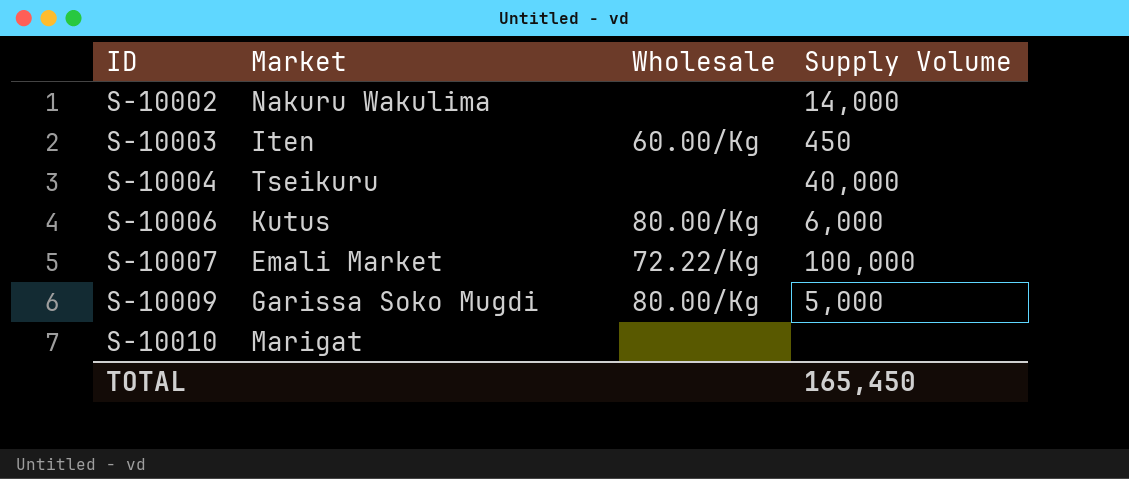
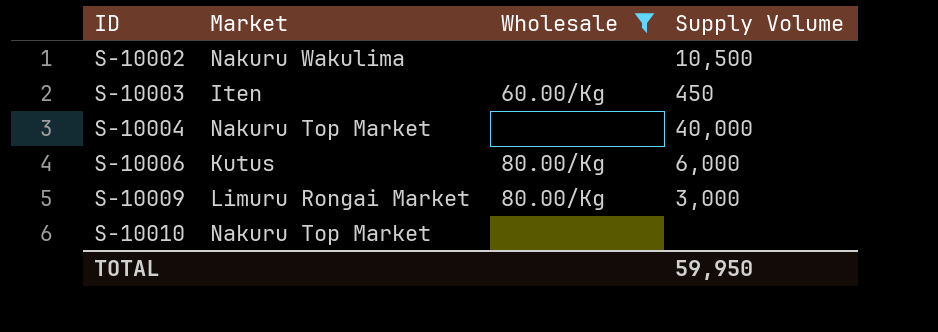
filter: none -> Wholesale != 72.22/Kg
S-10002 | Supply Volume: 14,000 -> 10,500
S-10004 | Market: Tseikuru -> Nakuru Top Market
S-10009 | Market: Garissa Soko Mugdi -> Limuru Rongai Market
S-10009 | Supply Volume: 5,000 -> 3,000
S-10010 | Market: Marigat -> Nakuru Top Market
TOTAL | Supply Volume: 165,450 -> 59,950

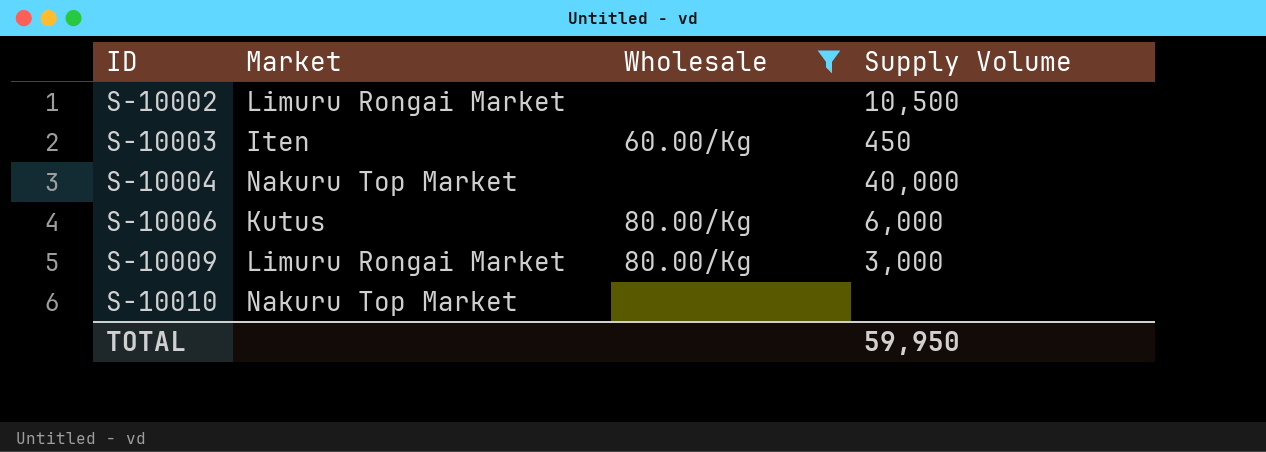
S-10002 | Market: Nakuru Wakulima -> Limuru Rongai Market

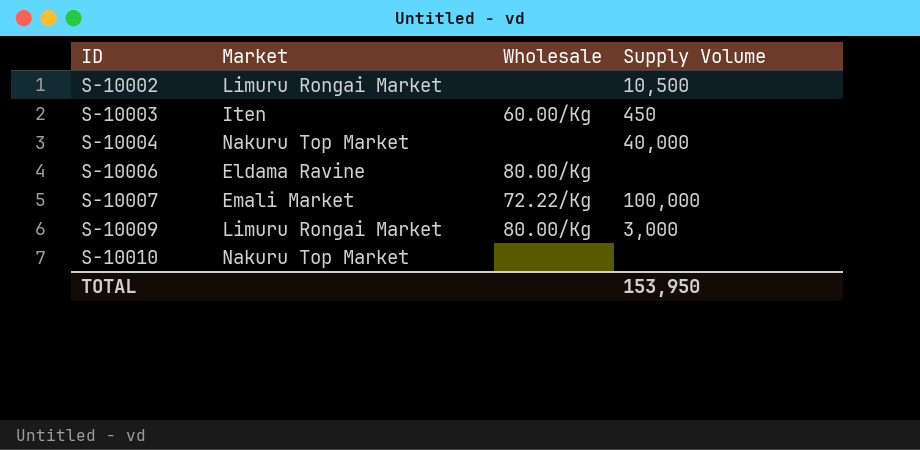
filter: Wholesale != 72.22/Kg -> none
S-10006 | Market: Kutus -> Eldama Ravine
S-10006 | Supply Volume: 6,000 -> none
TOTAL | Supply Volume: 59,950 -> 153,950

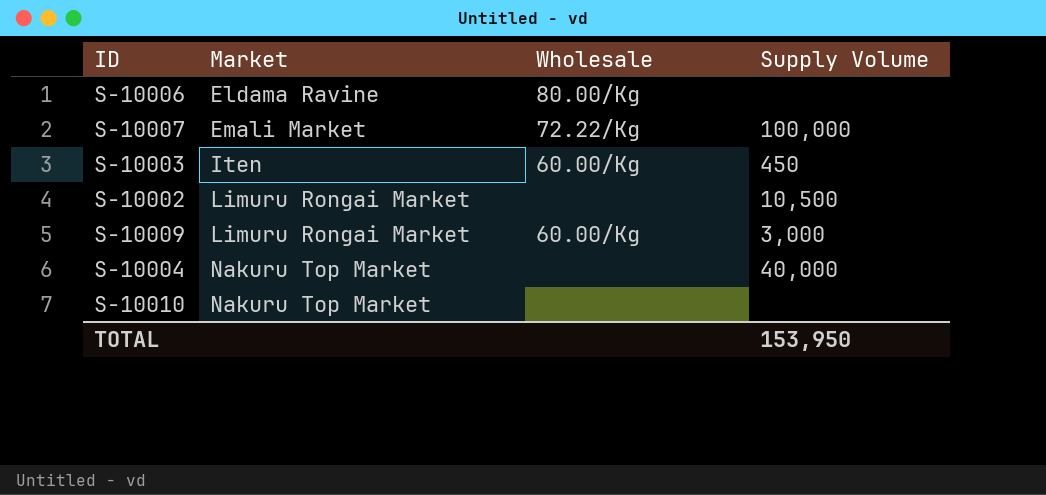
row order: ID ascending -> Market ascending
S-10009 | Wholesale: 80.00/Kg -> 60.00/Kg

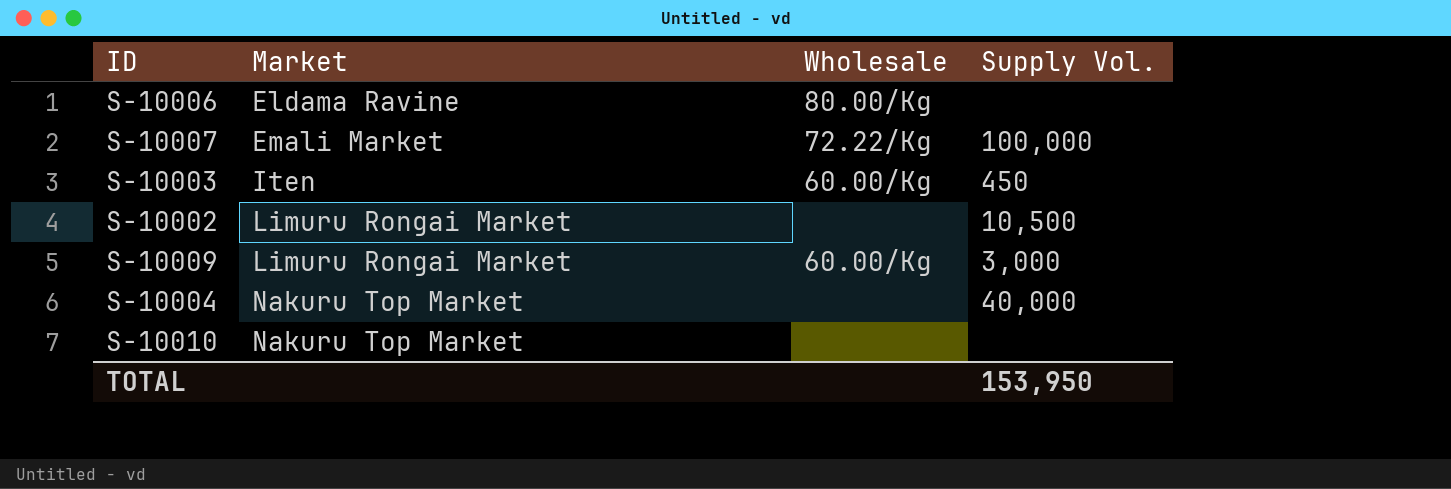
column name: Supply Volume -> Supply Vol.

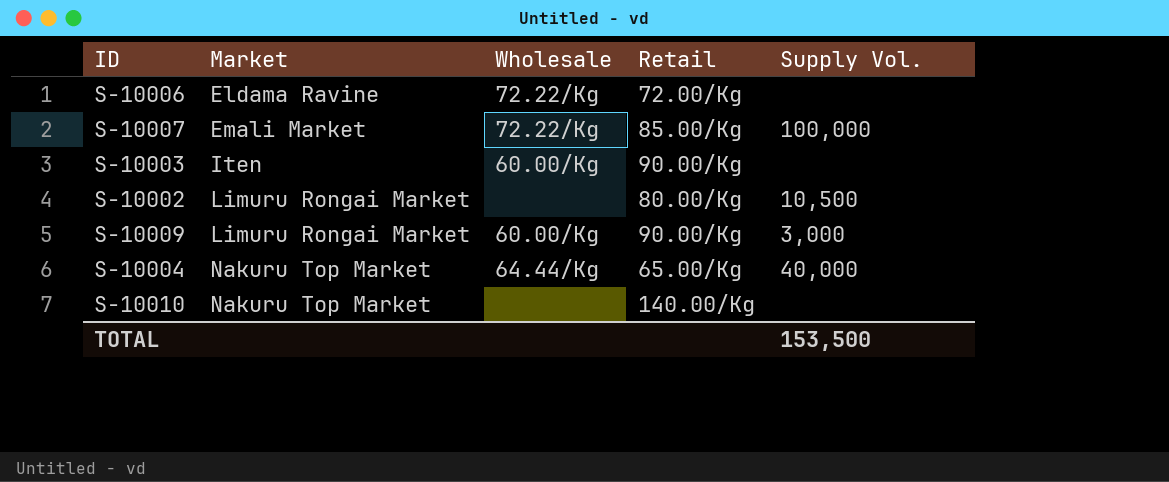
column Retail | position: none -> 4
S-10006 | Wholesale: 80.00/Kg -> 72.22/Kg
S-10003 | Supply Vol.: 450 -> none
S-10004 | Wholesale: none -> 64.44/Kg
TOTAL | Supply Vol.: 153,950 -> 153,500

